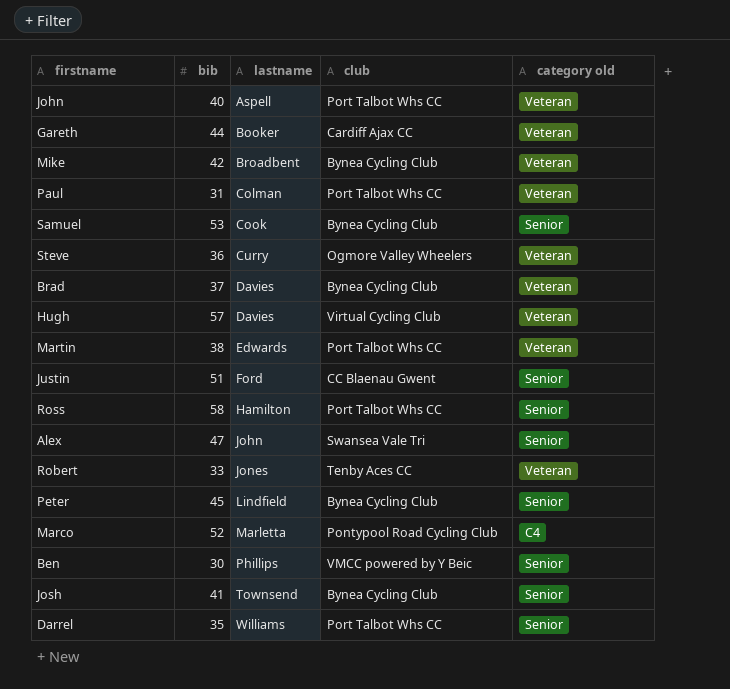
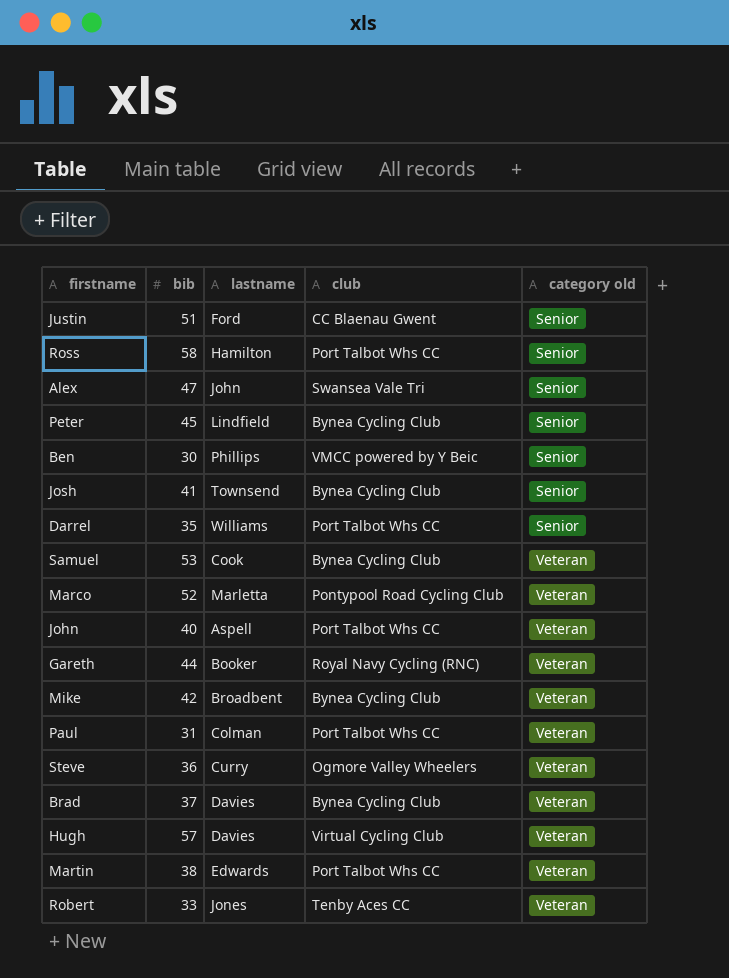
row order: lastname ascending -> category old ascending
Samuel | category old: Senior -> Veteran
Marco | category old: C4 -> Veteran
Gareth | club: Cardiff Ajax CC -> Royal Navy Cycling (RNC)

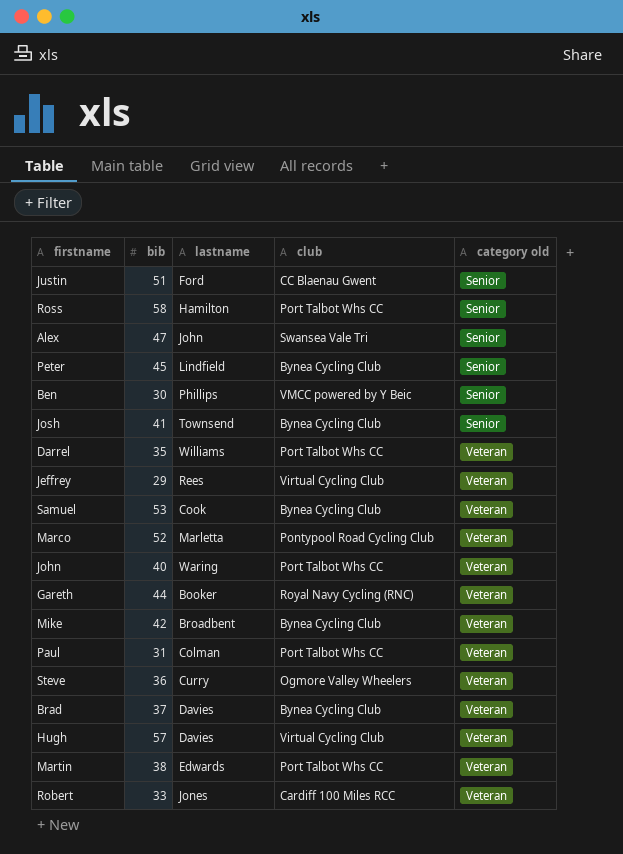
Darrel | category old: Senior -> Veteran
row Jeffrey: none -> 29 | Rees | Virtual Cycling Club | Veteran
John | lastname: Aspell -> Waring
Robert | club: Tenby Aces CC -> Cardiff 100 Miles RCC

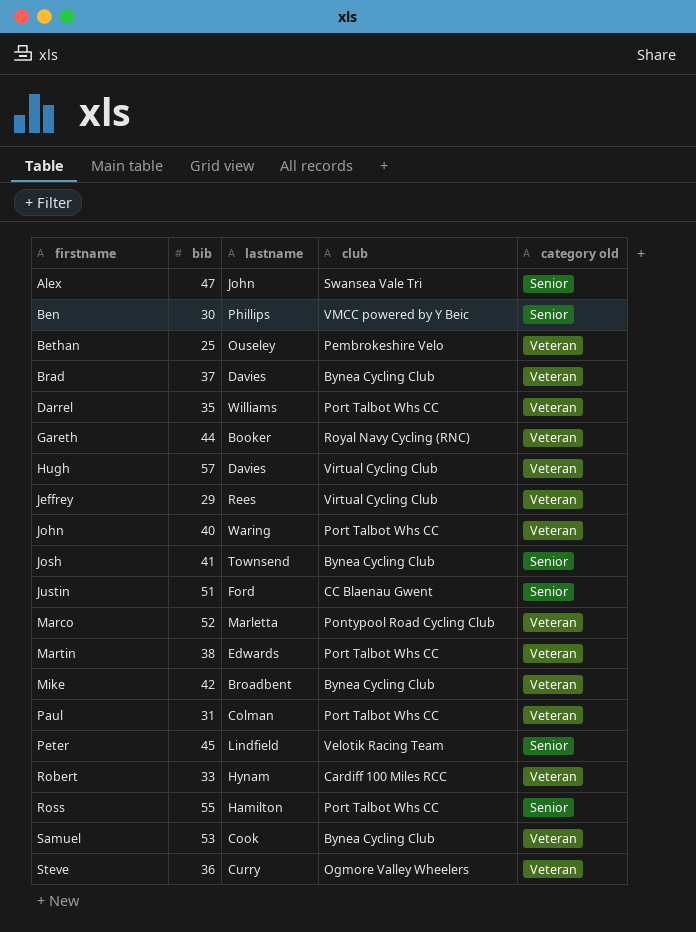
row order: category old ascending -> firstname ascending
row Bethan: none -> 25 | Ouseley | Pembrokeshire Velo | Veteran
Peter | club: Bynea Cycling Club -> Velotik Racing Team
Robert | lastname: Jones -> Hynam
Ross | bib: 58 -> 55

